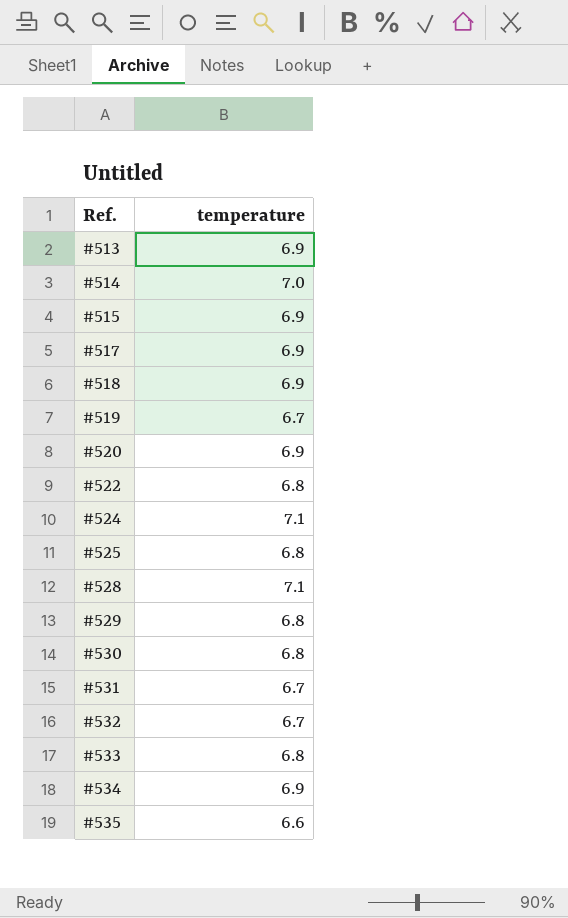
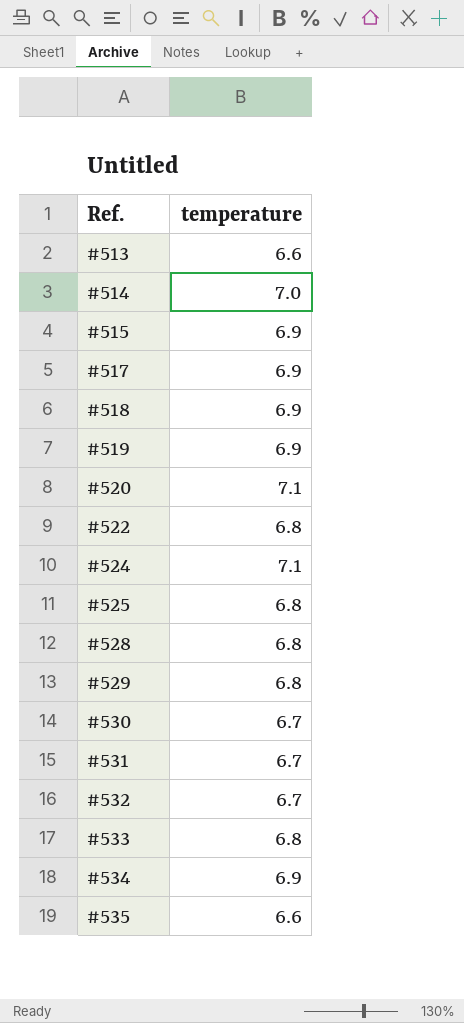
#513 | temperature: 6.9 -> 6.6
#519 | temperature: 6.7 -> 6.9
#520 | temperature: 6.9 -> 7.1
#528 | temperature: 7.1 -> 6.8
#530 | temperature: 6.8 -> 6.7

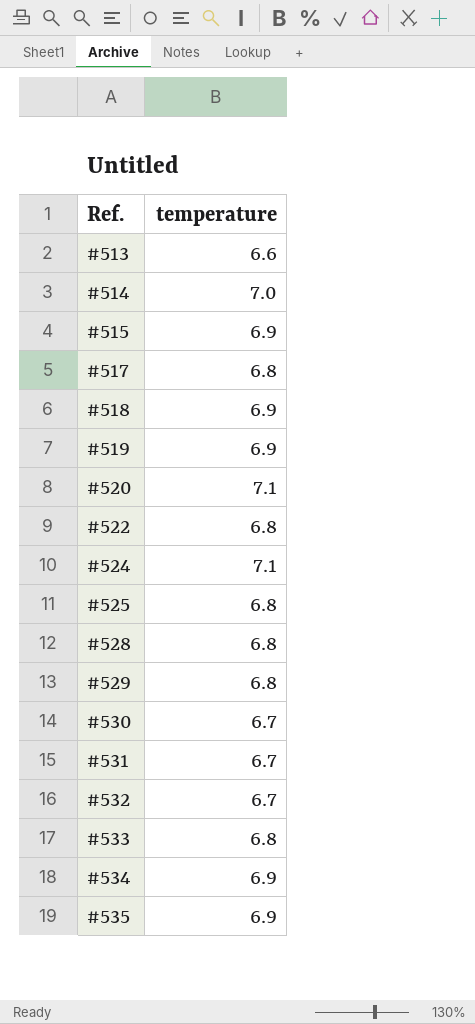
#517 | temperature: 6.9 -> 6.8
#535 | temperature: 6.6 -> 6.9

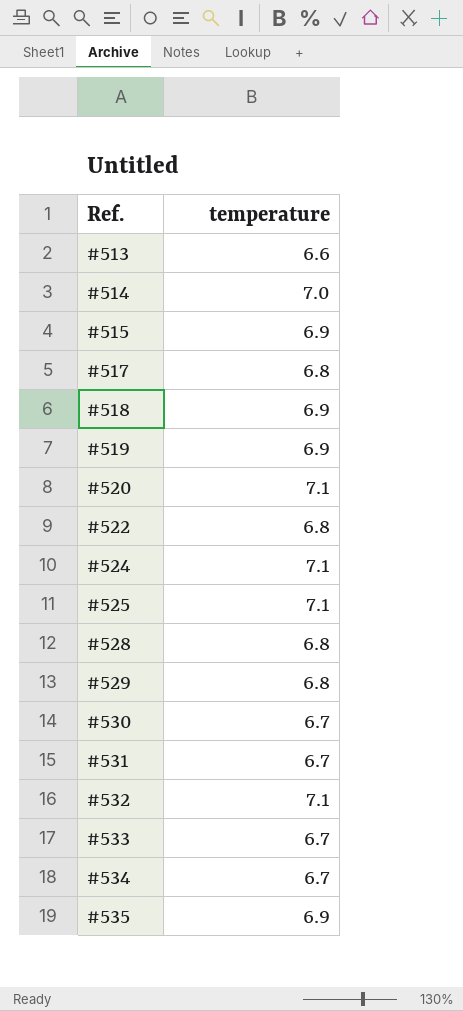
#525 | temperature: 6.8 -> 7.1
#532 | temperature: 6.7 -> 7.1
#533 | temperature: 6.8 -> 6.7
#534 | temperature: 6.9 -> 6.7

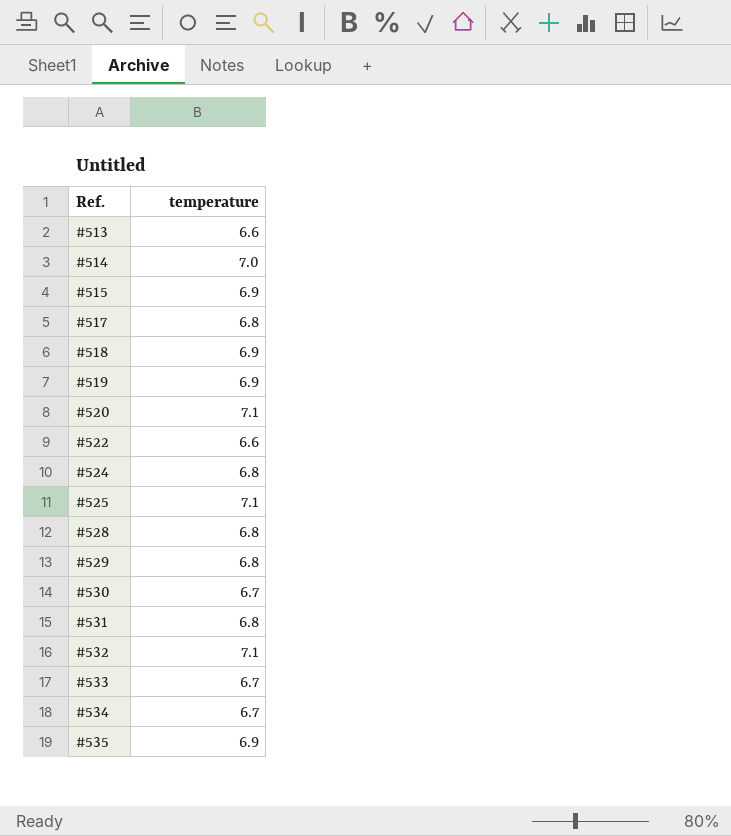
#522 | temperature: 6.8 -> 6.6
#524 | temperature: 7.1 -> 6.8
#531 | temperature: 6.7 -> 6.8

